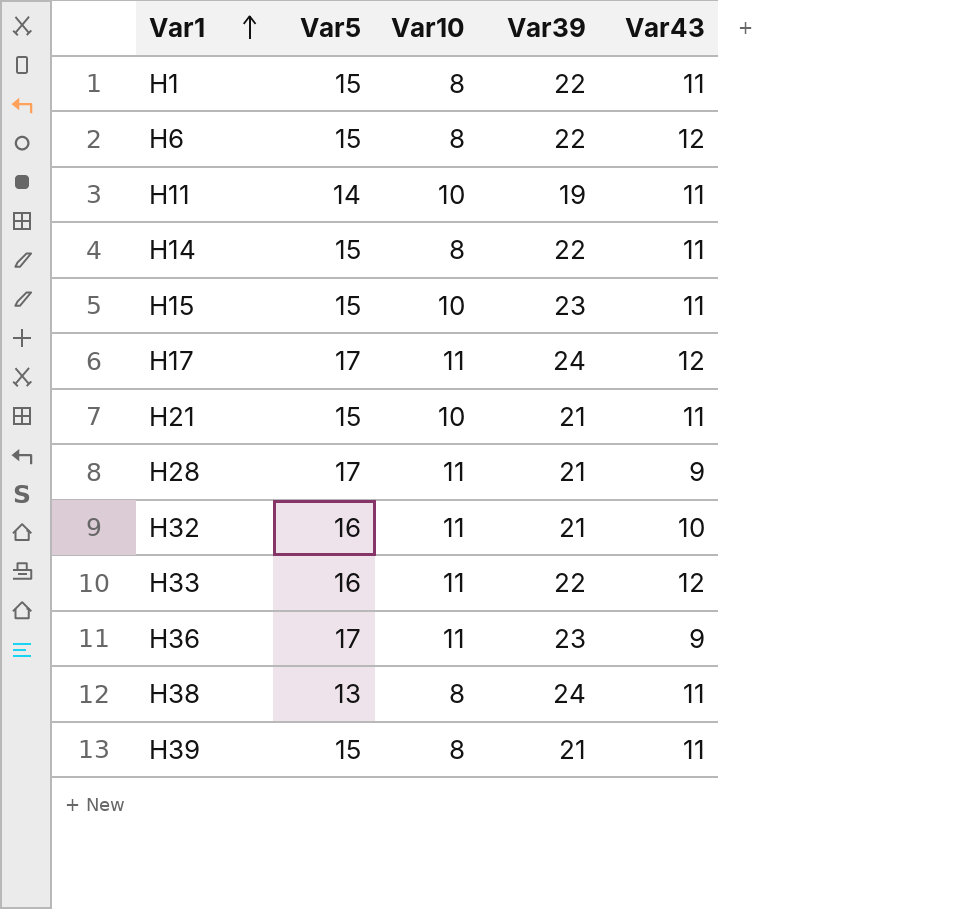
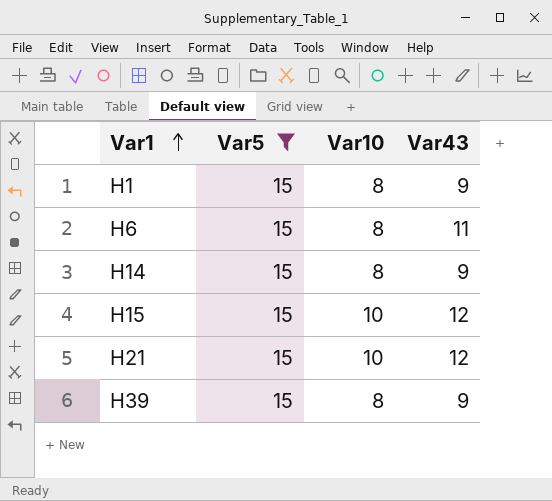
filter: none -> Var5 = 15
column Var39 | position: 4 -> none
H1 | Var43: 11 -> 9
H6 | Var43: 12 -> 11
H14 | Var43: 11 -> 9
H15 | Var43: 11 -> 12
H21 | Var43: 11 -> 12
H39 | Var43: 11 -> 9

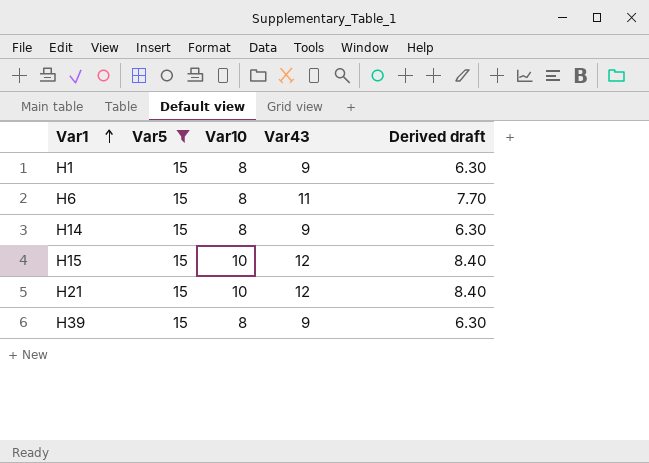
column Derived draft | formula: none -> [Var43] * 0.7

